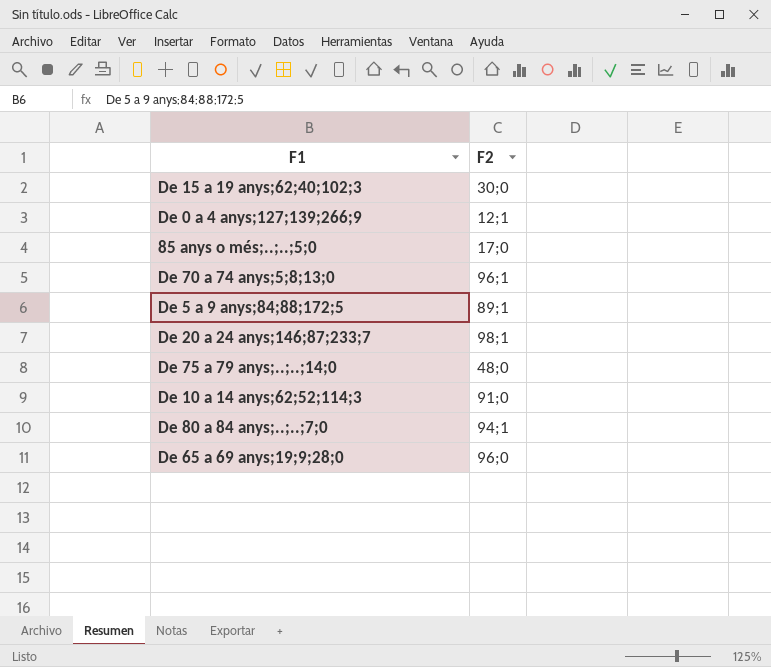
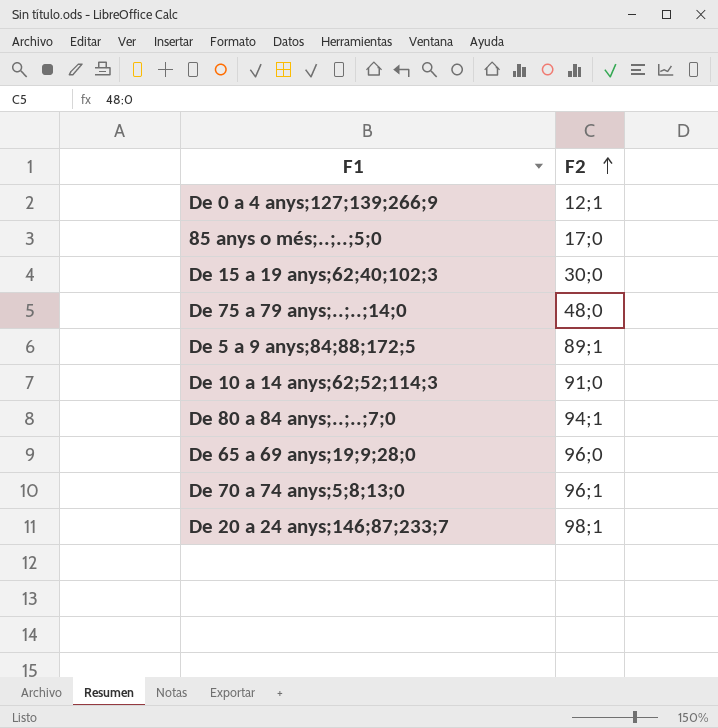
row order: none -> F2 ascending

